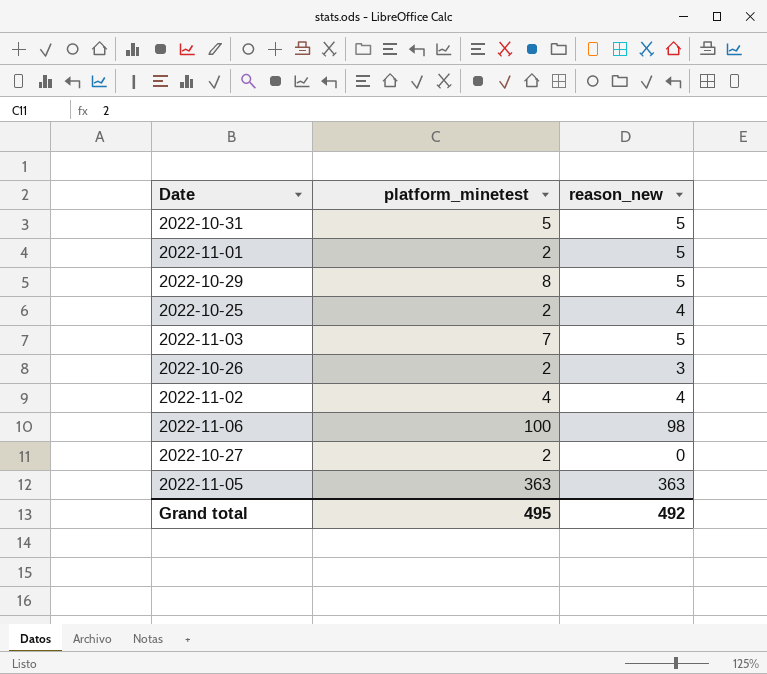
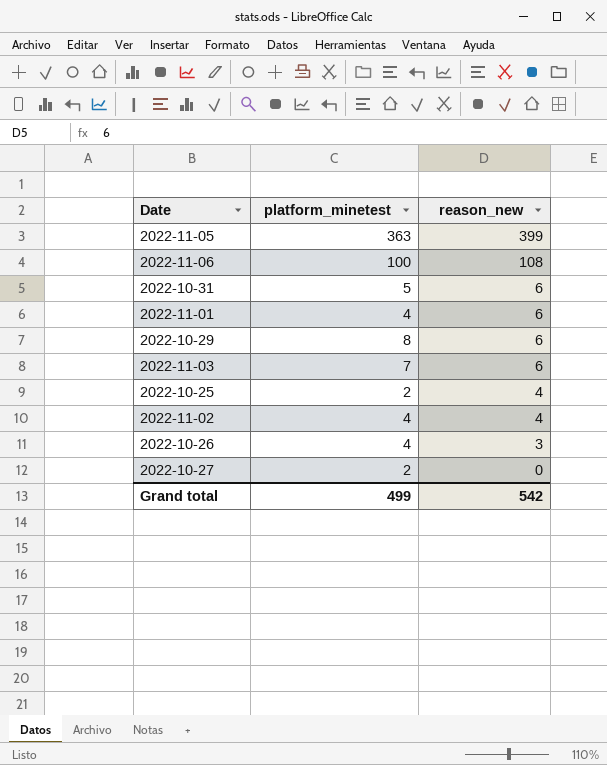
row order: none -> reason_new descending
2022-11-05 | reason_new: 363 -> 399
2022-11-06 | reason_new: 98 -> 108
2022-10-31 | reason_new: 5 -> 6
2022-11-01 | platform_minetest: 2 -> 4
2022-11-01 | reason_new: 5 -> 6
2022-10-29 | reason_new: 5 -> 6
2022-11-03 | reason_new: 5 -> 6
2022-10-26 | platform_minetest: 2 -> 4
Grand total | platform_minetest: 495 -> 499
Grand total | reason_new: 492 -> 542

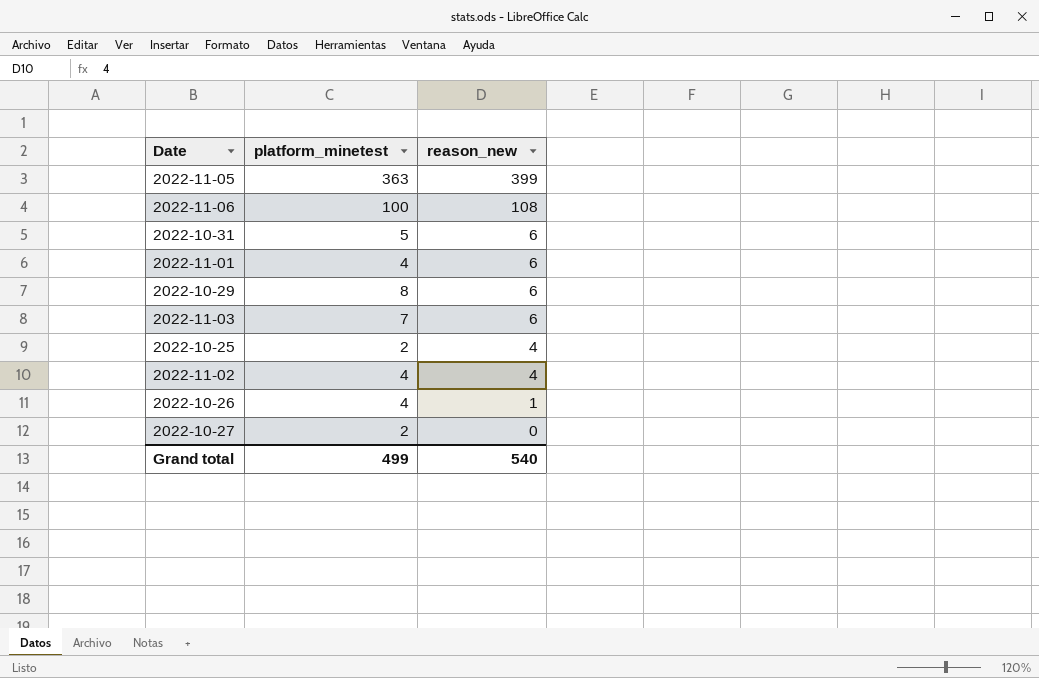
2022-10-26 | reason_new: 3 -> 1
Grand total | reason_new: 542 -> 540

